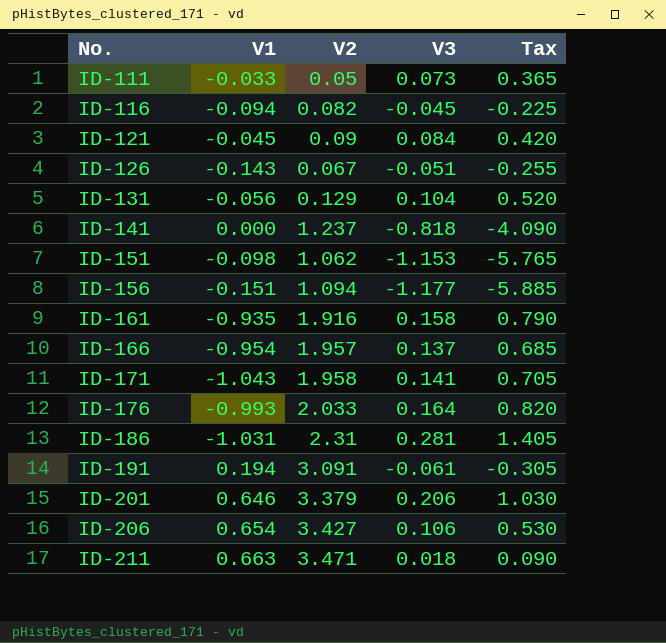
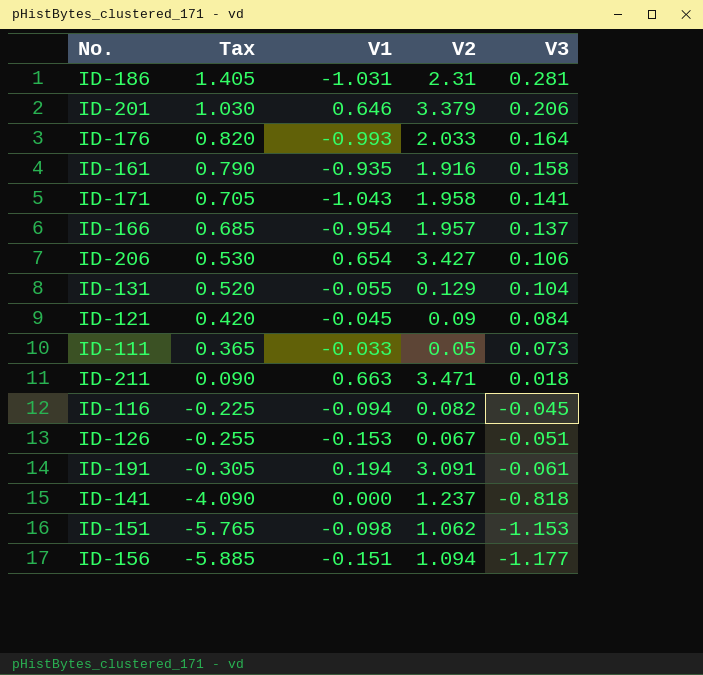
row order: No. ascending -> Tax descending
column Tax | position: 5 -> 2
ID-131 | V1: -0.056 -> -0.055
ID-126 | V1: -0.143 -> -0.153

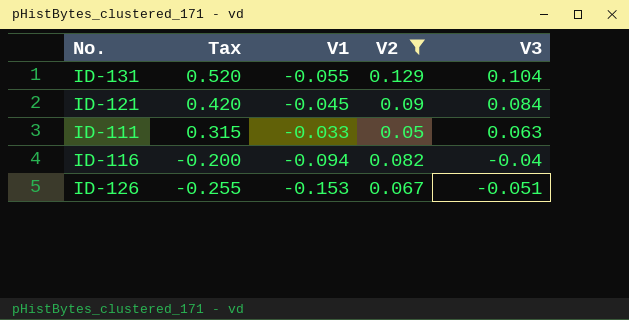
filter: none -> V2 <= 0.129
ID-111 | Tax: 0.365 -> 0.315
ID-111 | V3: 0.073 -> 0.063
ID-116 | Tax: -0.225 -> -0.200
ID-116 | V3: -0.045 -> -0.04

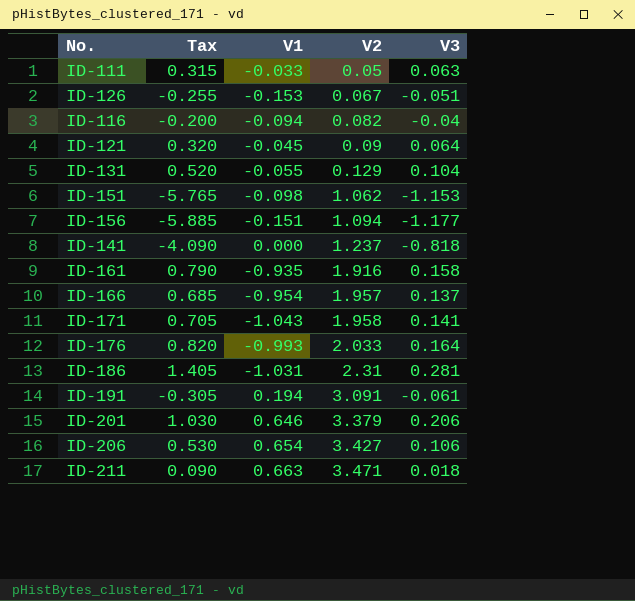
filter: V2 <= 0.129 -> none
row order: Tax descending -> V2 ascending
ID-121 | Tax: 0.420 -> 0.320
ID-121 | V3: 0.084 -> 0.064

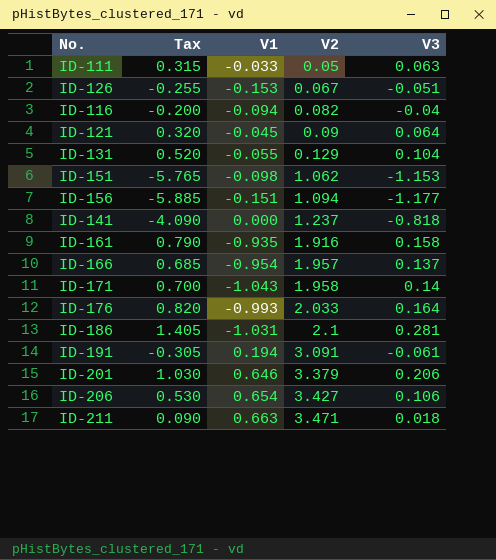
ID-171 | Tax: 0.705 -> 0.700
ID-171 | V3: 0.141 -> 0.14
ID-186 | V2: 2.31 -> 2.1

